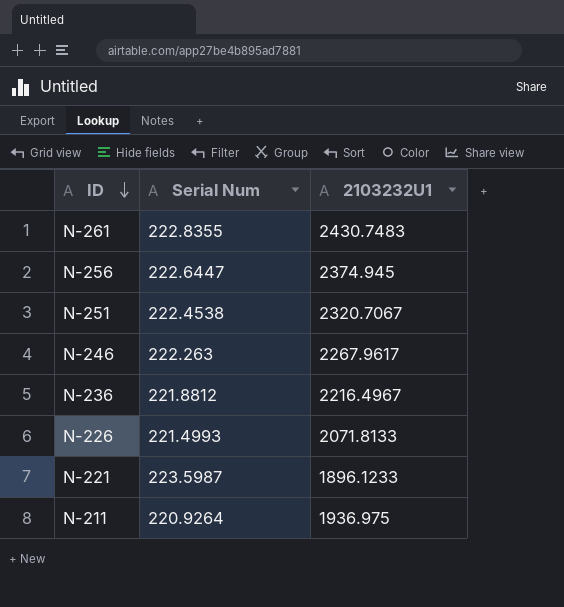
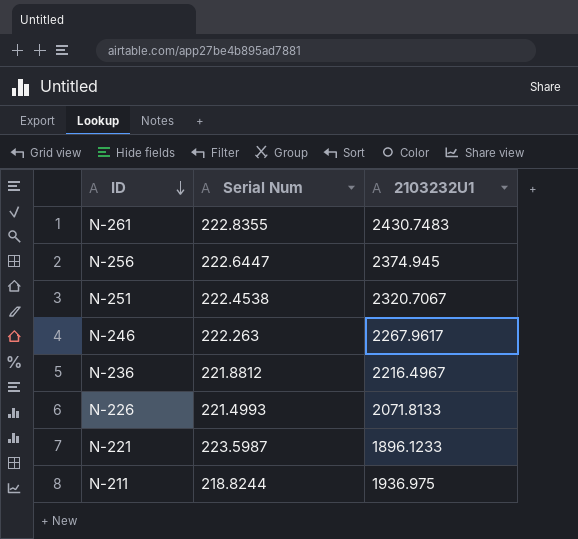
N-211 | Serial Num: 220.9264 -> 218.8244

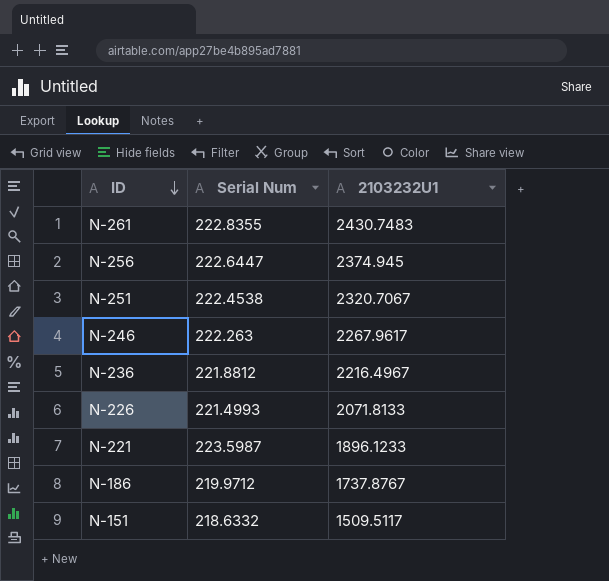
row N-211: 218.8244 | 1936.975 -> none
row N-186: none -> 219.9712 | 1737.8767
row N-151: none -> 218.6332 | 1509.5117

